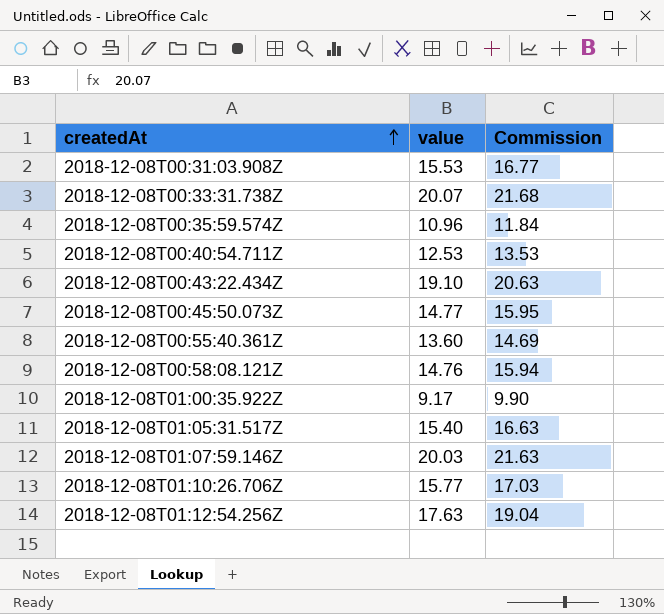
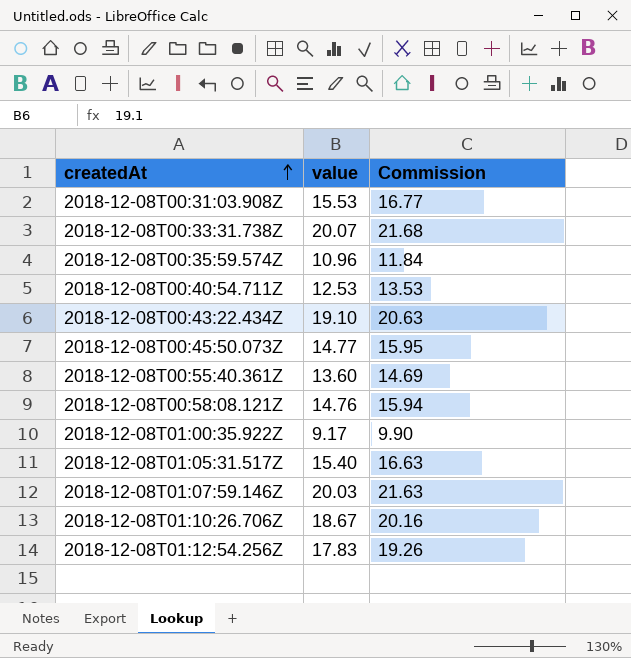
2018-12-08T01:10:26.706Z | value: 15.77 -> 18.67
2018-12-08T01:10:26.706Z | Commission: 17.03 -> 20.16
2018-12-08T01:12:54.256Z | value: 17.63 -> 17.83
2018-12-08T01:12:54.256Z | Commission: 19.04 -> 19.26

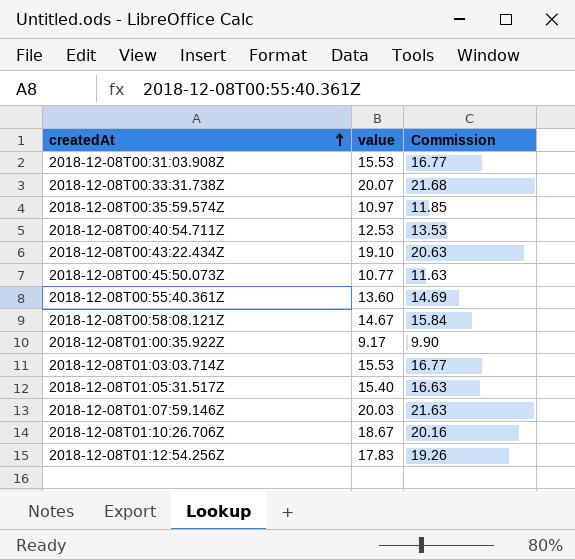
2018-12-08T00:35:59.574Z | value: 10.96 -> 10.97
2018-12-08T00:35:59.574Z | Commission: 11.84 -> 11.85
2018-12-08T00:45:50.073Z | value: 14.77 -> 10.77
2018-12-08T00:45:50.073Z | Commission: 15.95 -> 11.63
2018-12-08T00:58:08.121Z | value: 14.76 -> 14.67
2018-12-08T00:58:08.121Z | Commission: 15.94 -> 15.84
row 2018-12-08T01:03:03.714Z: none -> 15.53 | 16.77

